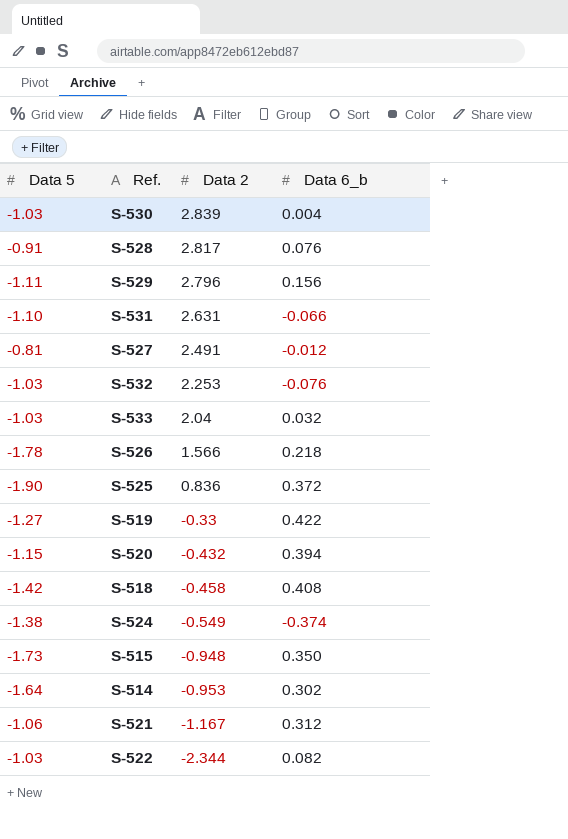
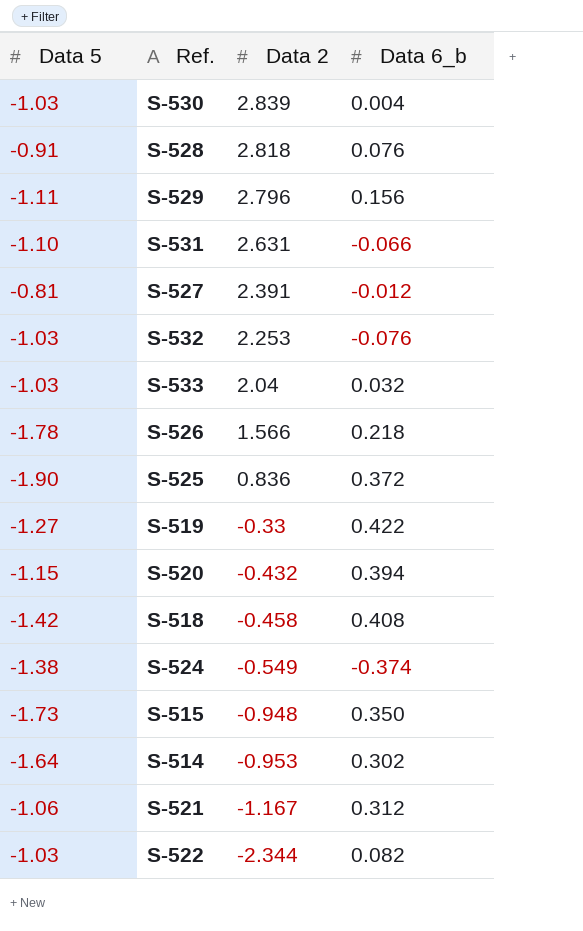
S-528 | Data 2: 2.817 -> 2.818
S-527 | Data 2: 2.491 -> 2.391

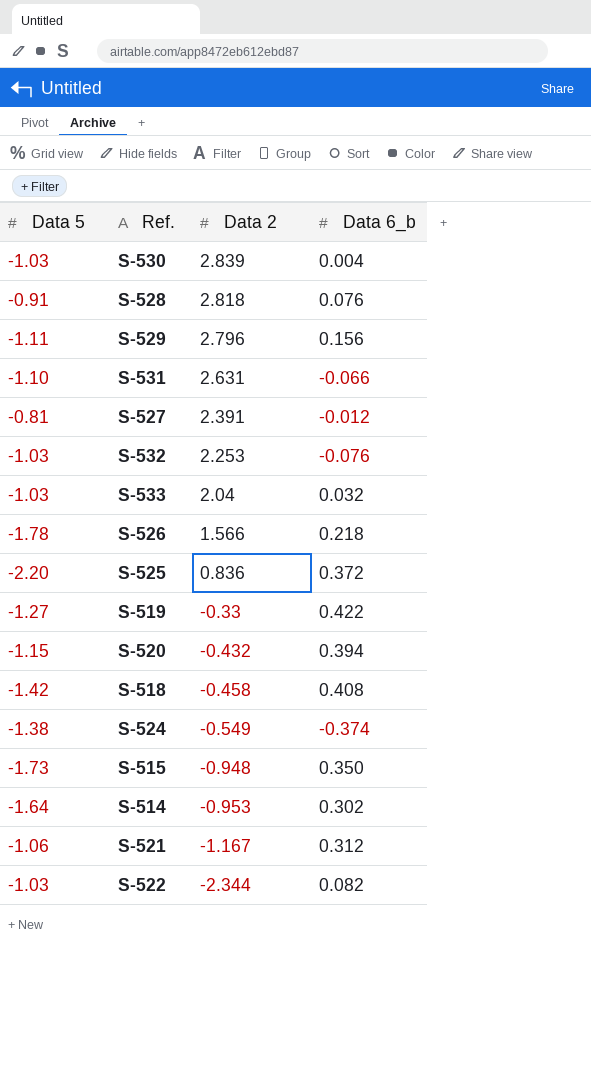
S-525 | Data 5: -1.90 -> -2.20

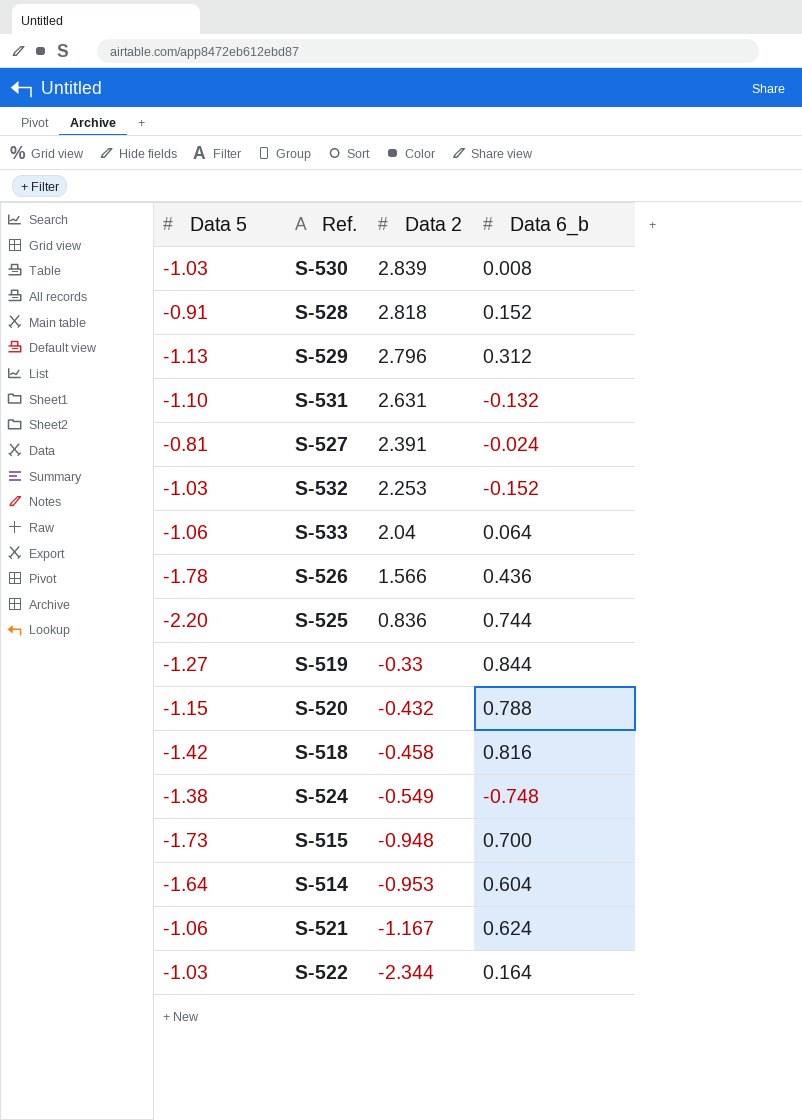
S-530 | Data 6_b: 0.004 -> 0.008
S-528 | Data 6_b: 0.076 -> 0.152
S-529 | Data 5: -1.11 -> -1.13
S-529 | Data 6_b: 0.156 -> 0.312
S-531 | Data 6_b: -0.066 -> -0.132
S-527 | Data 6_b: -0.012 -> -0.024
S-532 | Data 6_b: -0.076 -> -0.152
S-533 | Data 5: -1.03 -> -1.06
S-533 | Data 6_b: 0.032 -> 0.064
S-526 | Data 6_b: 0.218 -> 0.436
S-525 | Data 6_b: 0.372 -> 0.744
S-519 | Data 6_b: 0.422 -> 0.844
S-520 | Data 6_b: 0.394 -> 0.788
S-518 | Data 6_b: 0.408 -> 0.816
S-524 | Data 6_b: -0.374 -> -0.748
S-515 | Data 6_b: 0.350 -> 0.700
S-514 | Data 6_b: 0.302 -> 0.604
S-521 | Data 6_b: 0.312 -> 0.624
S-522 | Data 6_b: 0.082 -> 0.164

